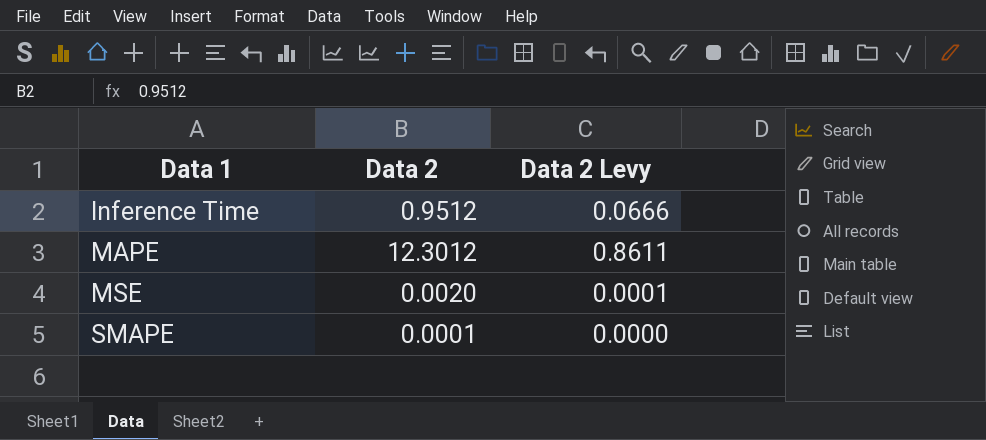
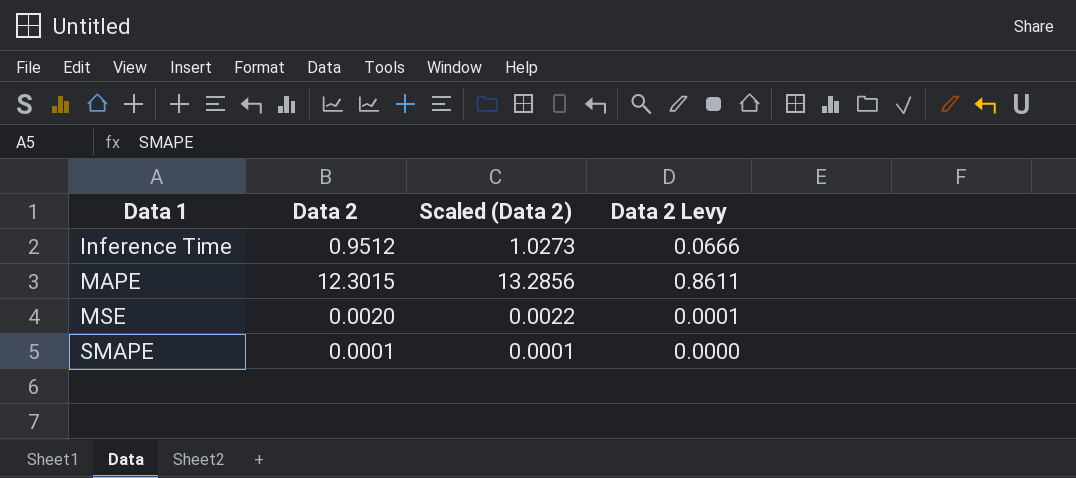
column Scaled (Data 2) | formula: none -> [Data 2] * 1.08
MAPE | Data 2: 12.3012 -> 12.3015

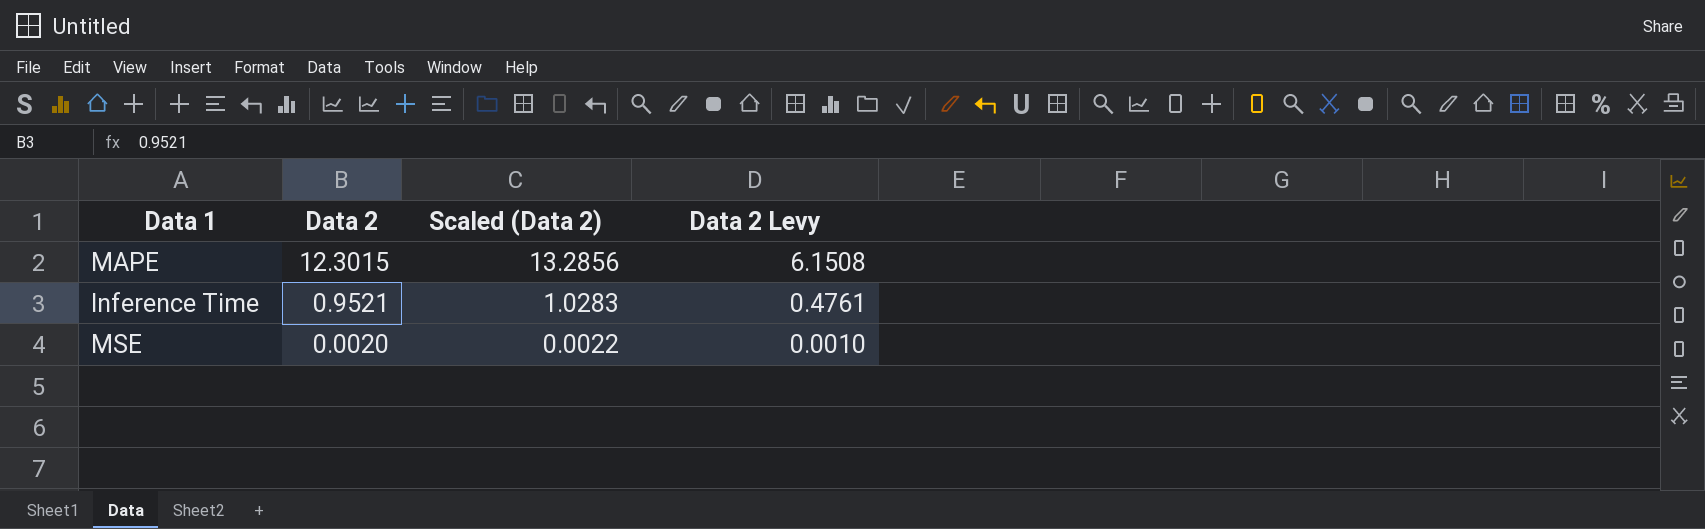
row order: Data 1 ascending -> Data 2 descending
column Data 2 Levy | formula: [Data 2] * 0.07 -> [Data 2] * 0.5
row SMAPE: 0.0001 | 0.0001 | 0.0000 -> none
Inference Time | Data 2: 0.9512 -> 0.9521
Inference Time | Scaled (Data 2): 1.0273 -> 1.0283

